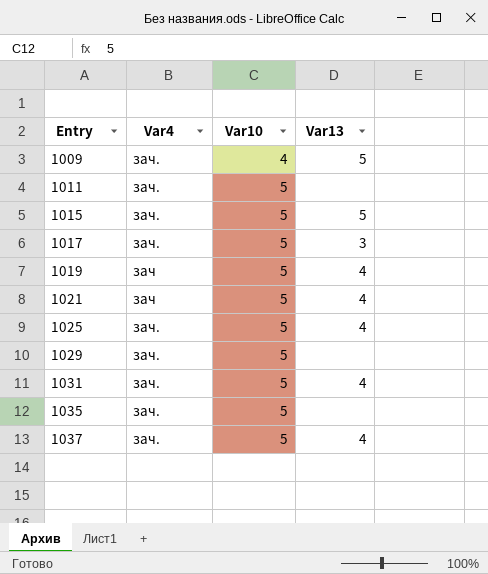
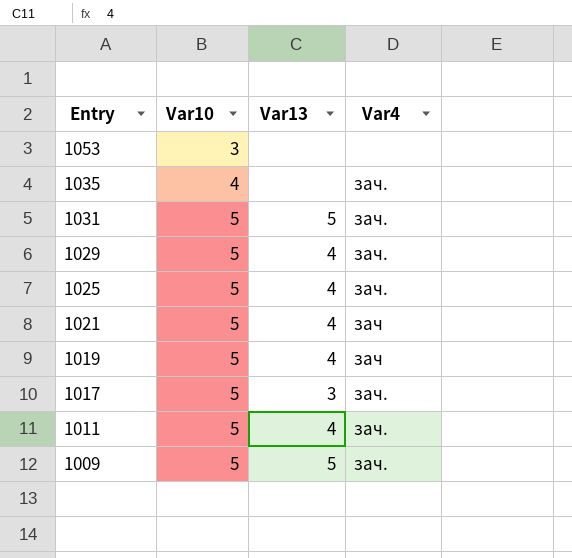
row order: Entry ascending -> Entry descending
column Var4 | position: 2 -> 4
row 1015: зач. | 5 | 5 -> none
row 1037: зач. | 5 | 4 -> none
row 1053: none -> 3 | none | none
1035 | Var10: 5 -> 4
1031 | Var13: 4 -> 5
1029 | Var13: none -> 4
1011 | Var13: none -> 4
1009 | Var10: 4 -> 5

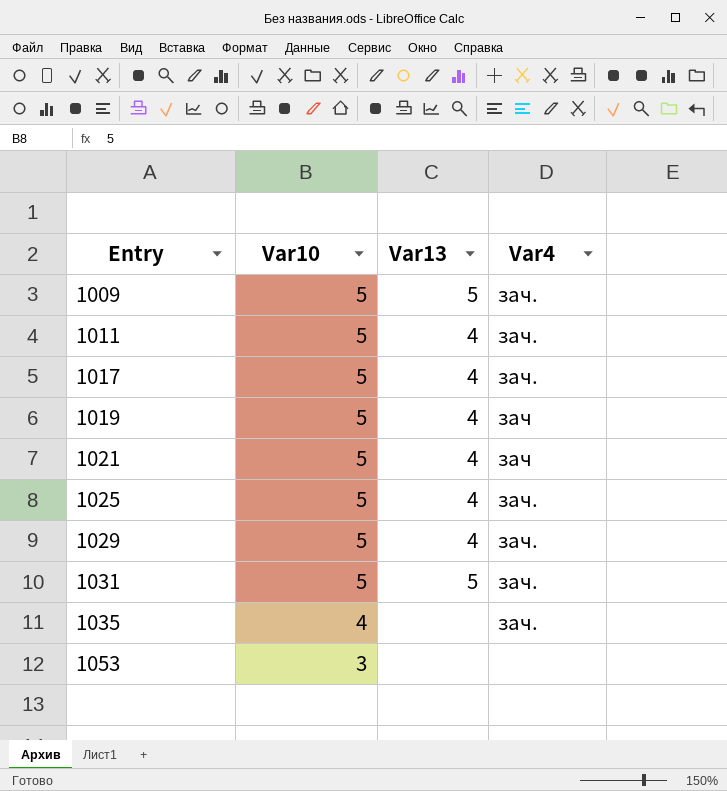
row order: Entry descending -> Entry ascending
1017 | Var13: 3 -> 4

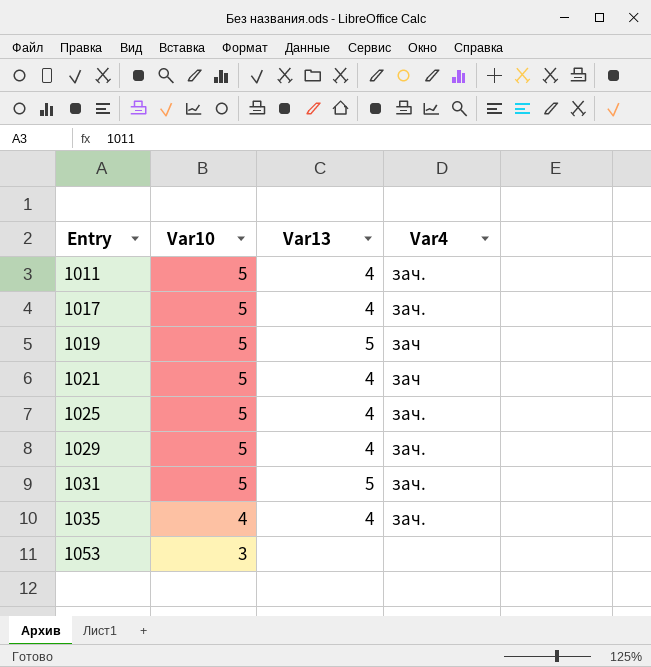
row 1009: 5 | 5 | зач. -> none
1019 | Var13: 4 -> 5
1035 | Var13: none -> 4

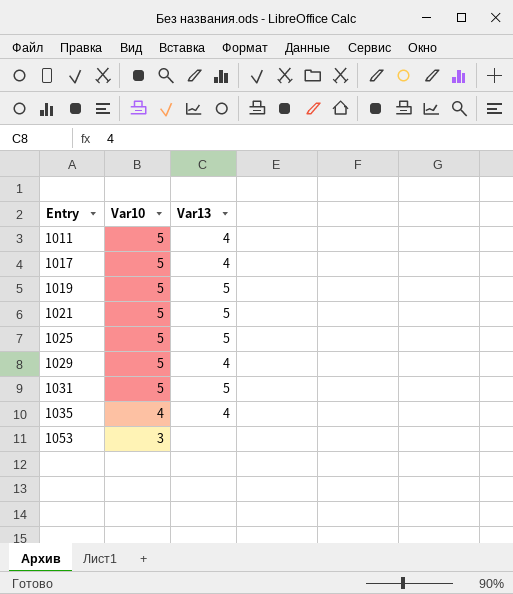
column Var4 | position: 4 -> none
1021 | Var13: 4 -> 5
1025 | Var13: 4 -> 5

